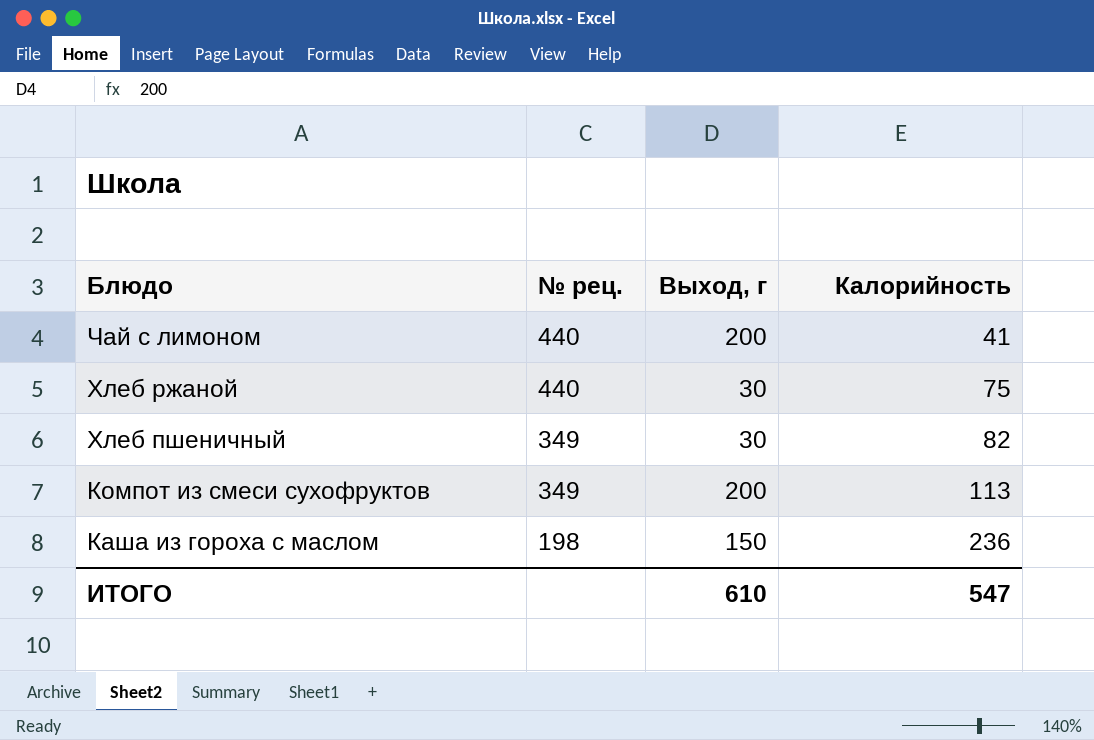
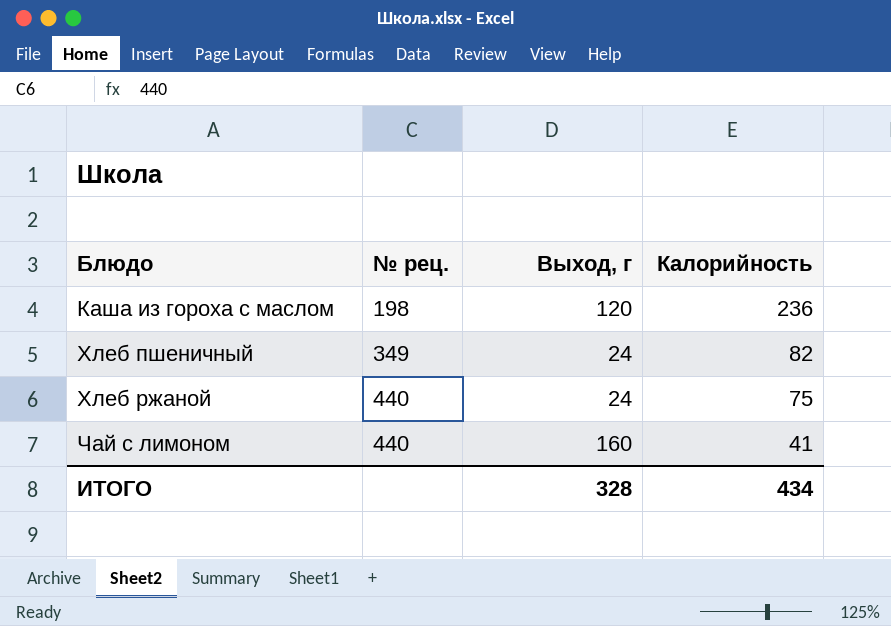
row order: Блюдо descending -> Блюдо ascending
row Компот из смеси сухофруктов: 349 | 200 | 113 -> none
Каша из гороха с маслом | Выход, г: 150 -> 120
Хлеб пшеничный | Выход, г: 30 -> 24
Хлеб ржаной | Выход, г: 30 -> 24
Чай с лимоном | Выход, г: 200 -> 160
ИТОГО | Выход, г: 610 -> 328
ИТОГО | Калорийность: 547 -> 434

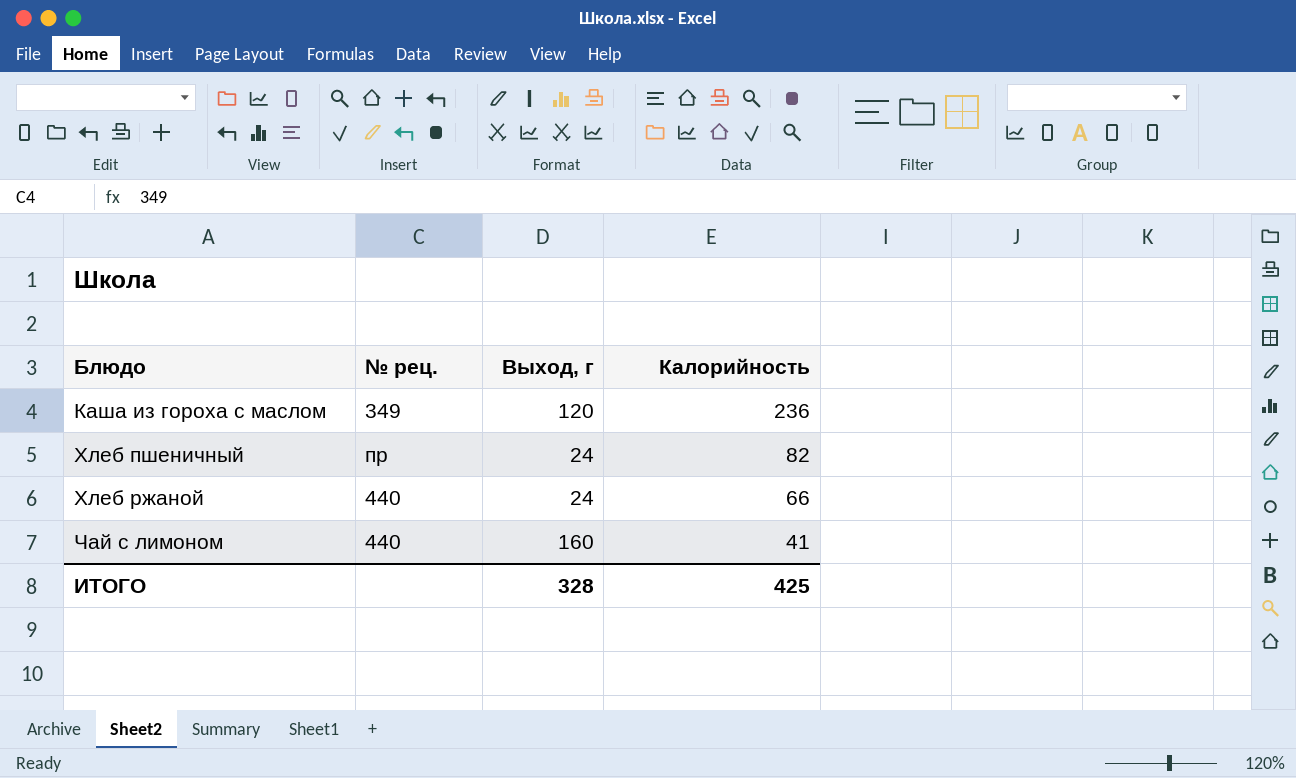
Каша из гороха с маслом | № рец.: 198 -> 349
Хлеб пшеничный | № рец.: 349 -> пр
Хлеб ржаной | Калорийность: 75 -> 66
ИТОГО | Калорийность: 434 -> 425

